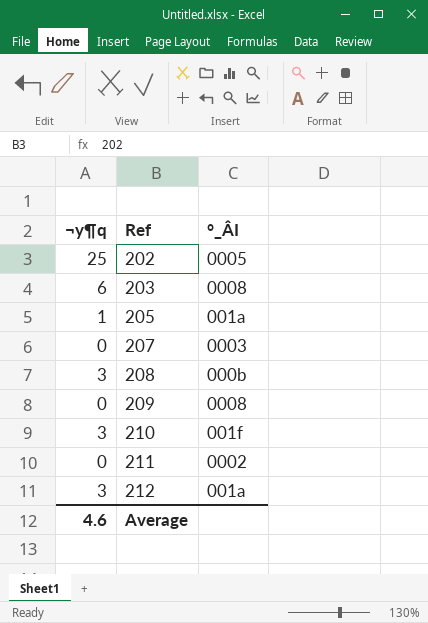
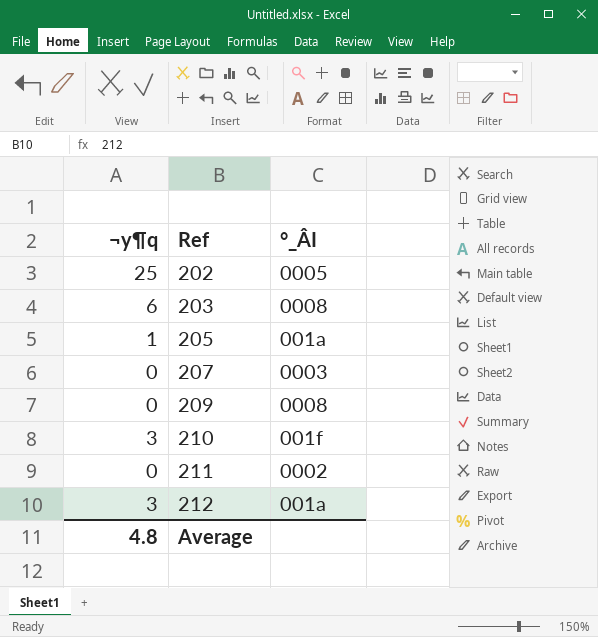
row 208: 3 | 000b -> none
Average | ¬y¶q: 4.6 -> 4.8

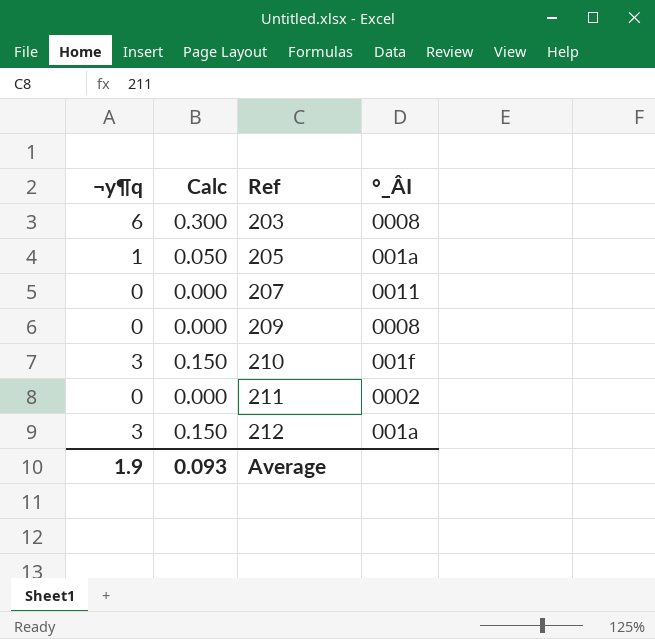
column Calc | formula: none -> [¬y¶q] * 0.05
row 202: 25 | 0005 -> none
207 | °_ÂI: 0003 -> 0011
Average | ¬y¶q: 4.8 -> 1.9

